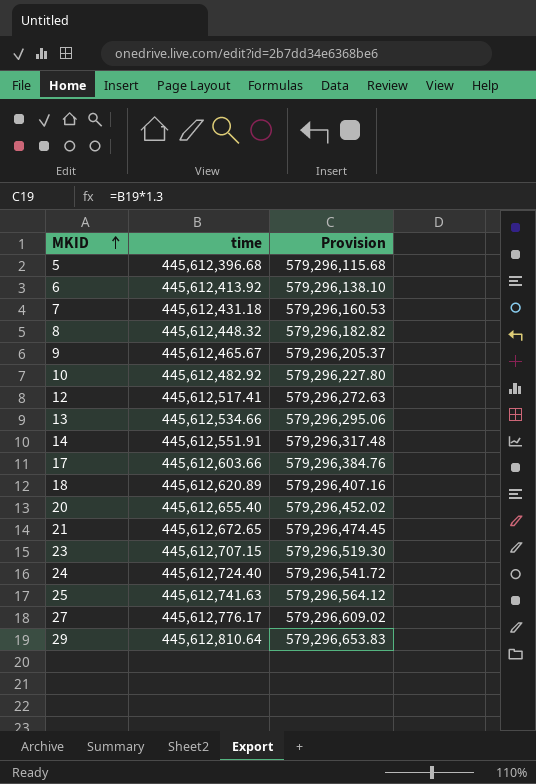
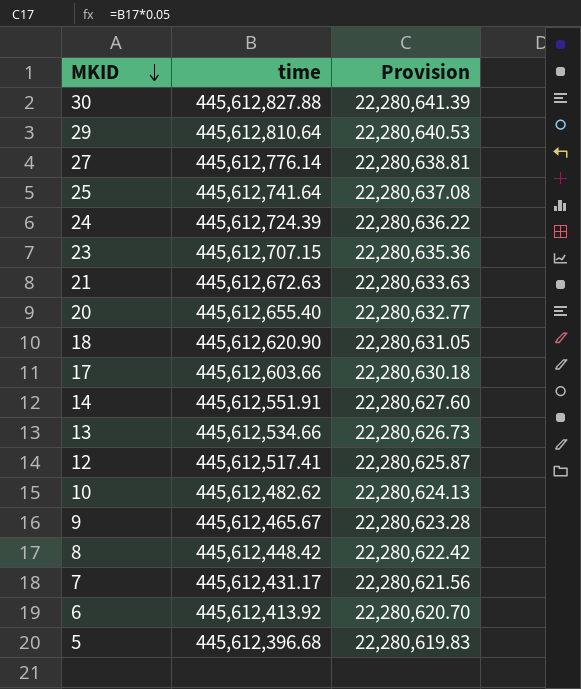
row order: MKID ascending -> MKID descending
column Provision | formula: [time] * 1.3 -> [time] * 0.05
row 30: none -> 445,612,827.88 | 22,280,641.39
27 | time: 445,612,776.17 -> 445,612,776.14
25 | time: 445,612,741.63 -> 445,612,741.64
24 | time: 445,612,724.40 -> 445,612,724.39
21 | time: 445,612,672.65 -> 445,612,672.63
18 | time: 445,612,620.89 -> 445,612,620.90
10 | time: 445,612,482.92 -> 445,612,482.62
8 | time: 445,612,448.32 -> 445,612,448.42
7 | time: 445,612,431.18 -> 445,612,431.17

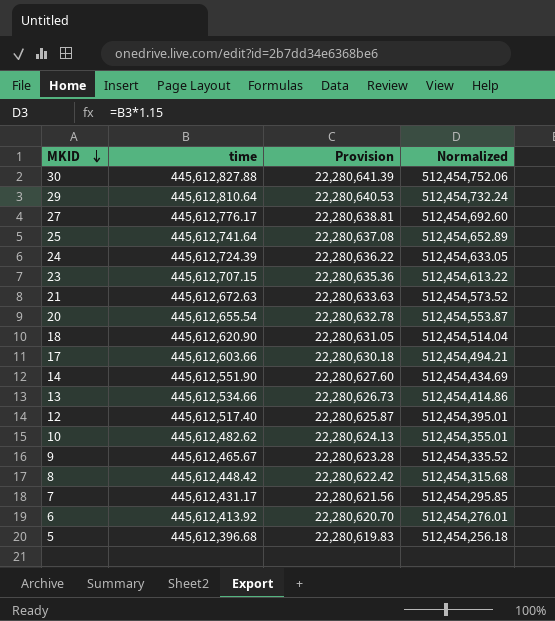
column Normalized | formula: none -> [time] * 1.15
27 | time: 445,612,776.14 -> 445,612,776.17
20 | time: 445,612,655.40 -> 445,612,655.54
20 | Provision: 22,280,632.77 -> 22,280,632.78
14 | time: 445,612,551.91 -> 445,612,551.90
12 | time: 445,612,517.41 -> 445,612,517.40

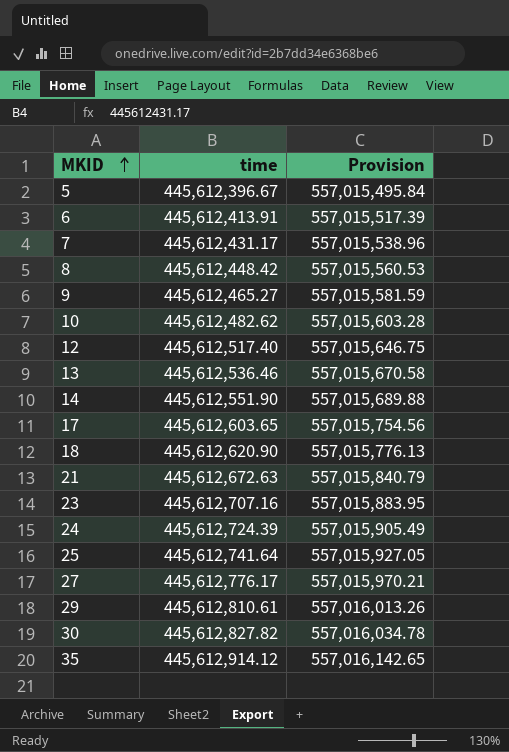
row order: MKID descending -> MKID ascending
column Normalized | formula: [time] * 1.15 -> none
column Provision | formula: [time] * 0.05 -> [time] * 1.25
row 20: 445,612,655.54 | 22,280,632.78 | 512,454,553.87 -> none
5 | time: 445,612,396.68 -> 445,612,396.67
6 | time: 445,612,413.92 -> 445,612,413.91
9 | time: 445,612,465.67 -> 445,612,465.27
13 | time: 445,612,534.66 -> 445,612,536.46
17 | time: 445,612,603.66 -> 445,612,603.65
23 | time: 445,612,707.15 -> 445,612,707.16
29 | time: 445,612,810.64 -> 445,612,810.61
30 | time: 445,612,827.88 -> 445,612,827.82
row 35: none -> 445,612,914.12 | 557,016,142.65

